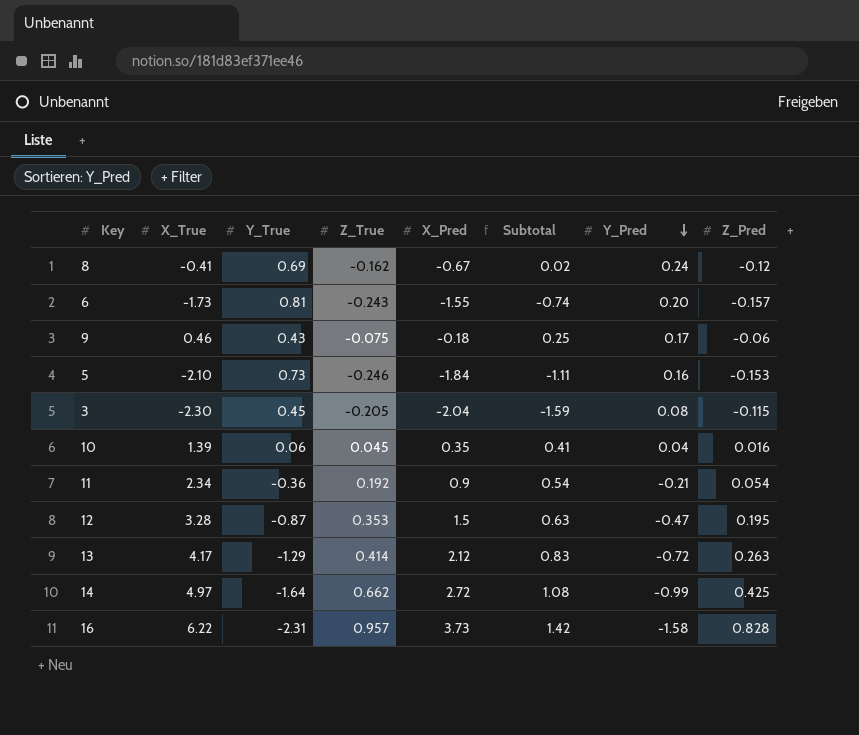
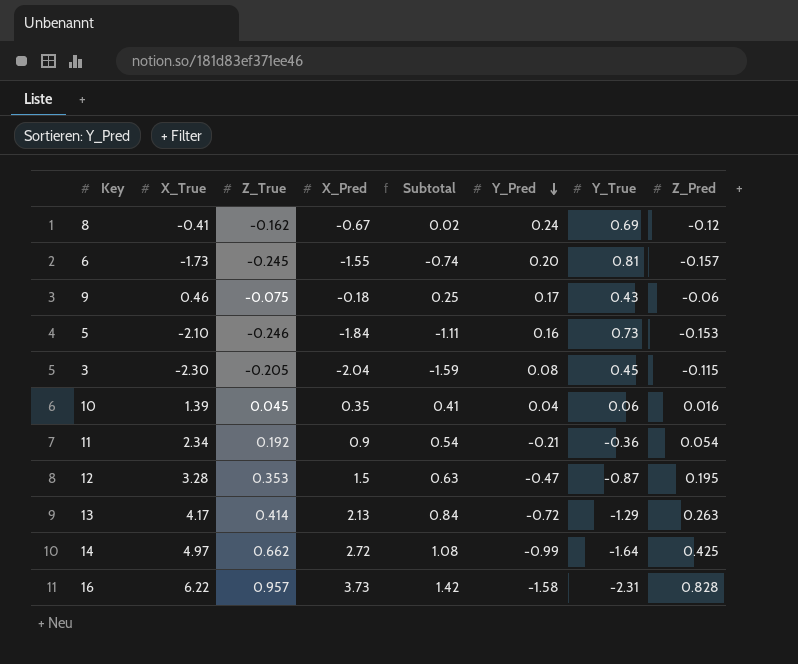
column Y_True | position: 3 -> 7
6 | Z_True: -0.243 -> -0.245
13 | X_Pred: 2.12 -> 2.13
13 | Subtotal: 0.83 -> 0.84

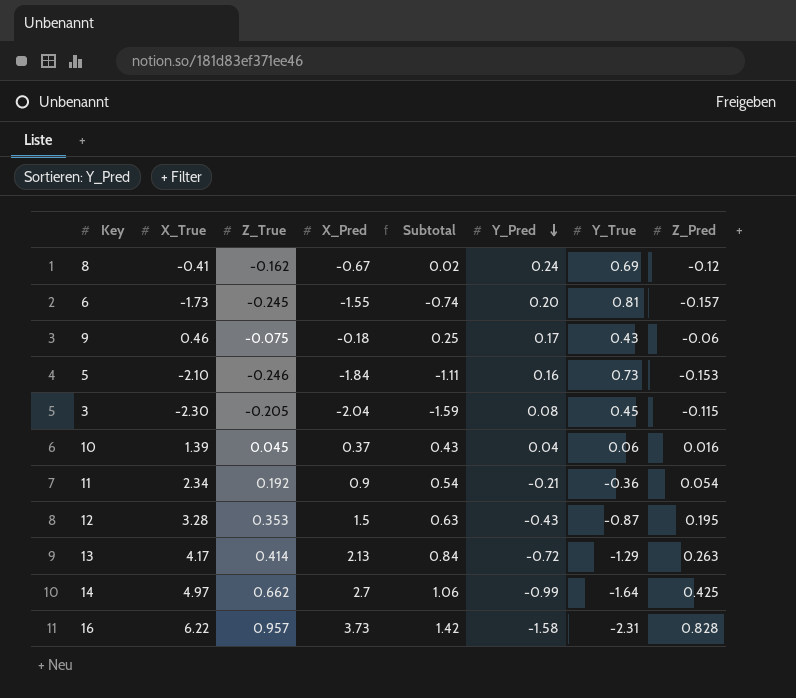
10 | X_Pred: 0.35 -> 0.37
10 | Subtotal: 0.41 -> 0.43
12 | Y_Pred: -0.47 -> -0.43
14 | X_Pred: 2.72 -> 2.7
14 | Subtotal: 1.08 -> 1.06

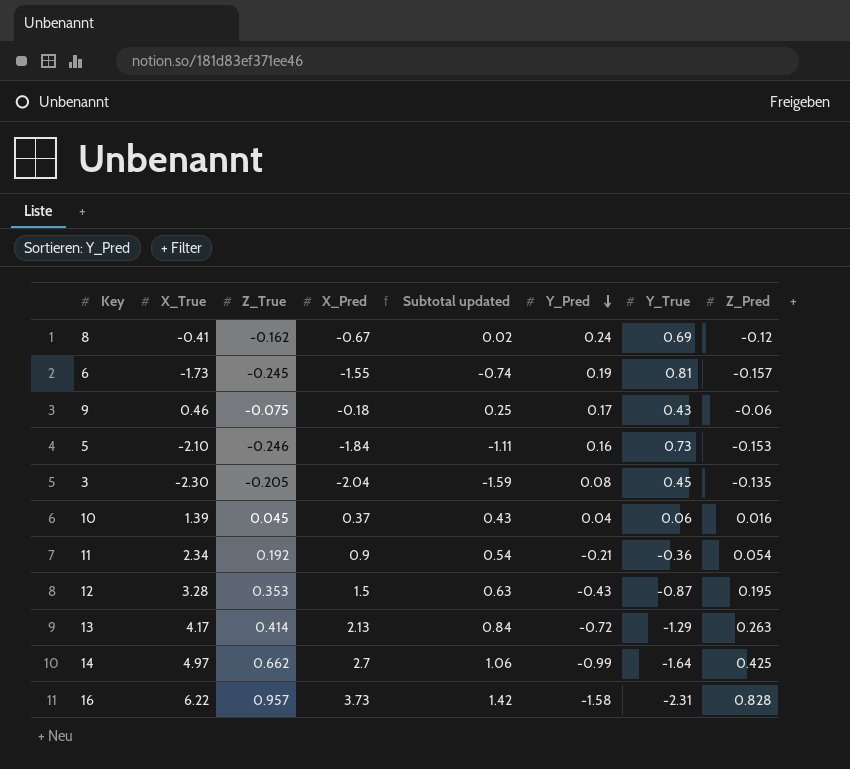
column name: Subtotal -> Subtotal updated
6 | Y_Pred: 0.20 -> 0.19
3 | Z_Pred: -0.115 -> -0.135

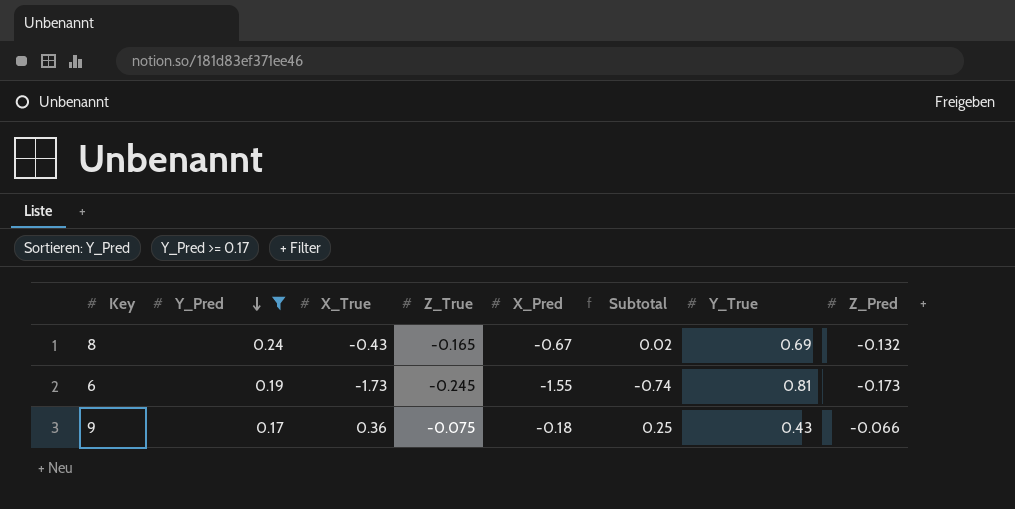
filter: none -> Y_Pred >= 0.17
column Y_Pred | position: 6 -> 2
column name: Subtotal updated -> Subtotal
8 | X_True: -0.41 -> -0.43
8 | Z_True: -0.162 -> -0.165
8 | Z_Pred: -0.12 -> -0.132
6 | Z_Pred: -0.157 -> -0.173
9 | X_True: 0.46 -> 0.36
9 | Z_Pred: -0.06 -> -0.066

